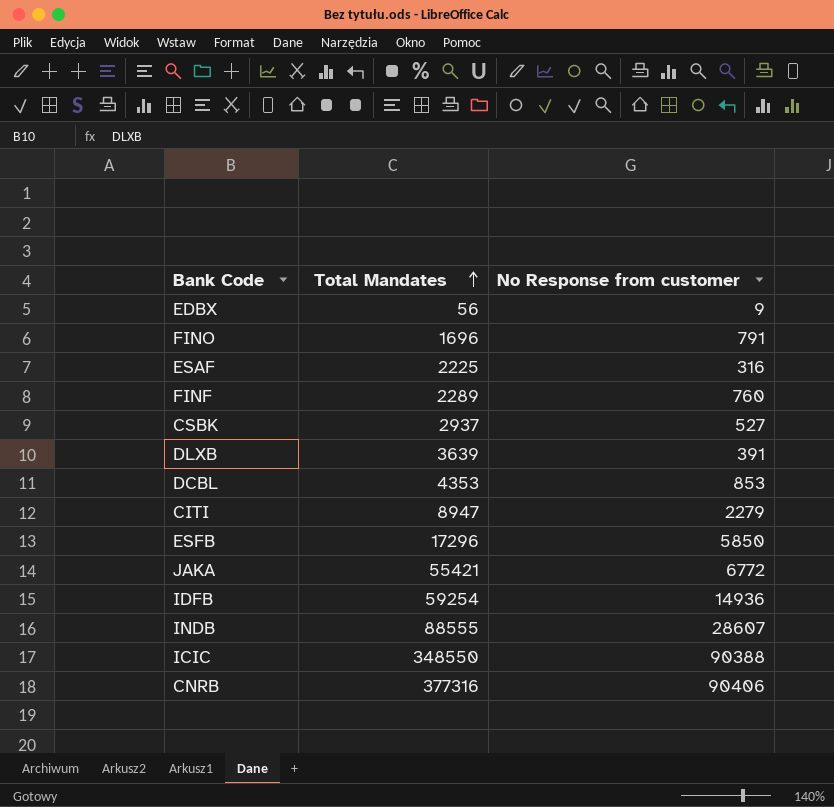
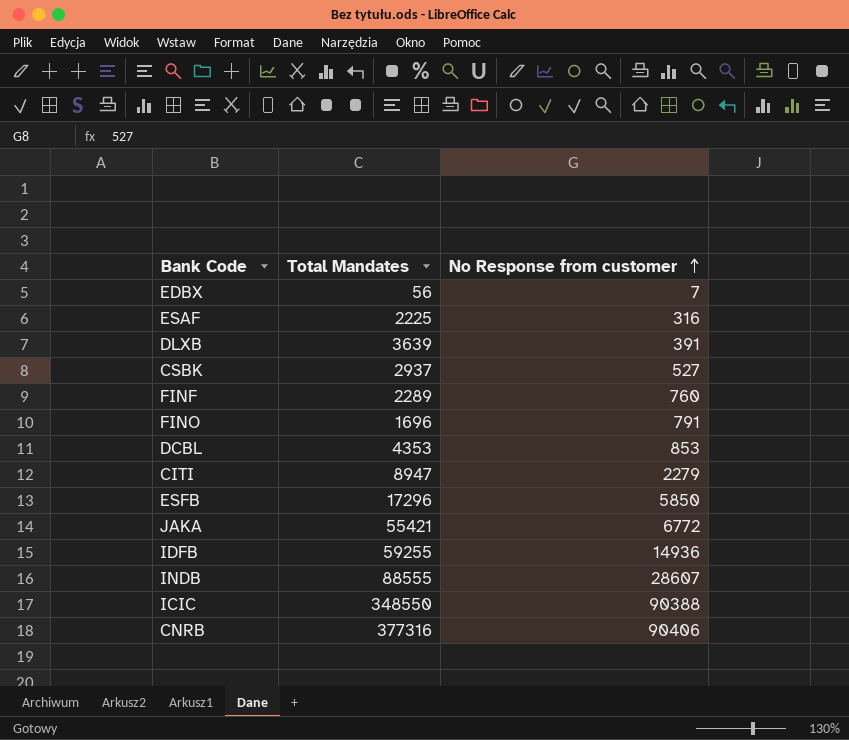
row order: Total Mandates ascending -> No Response from customer ascending
EDBX | No Response from customer: 9 -> 7
IDFB | Total Mandates: 59254 -> 59255

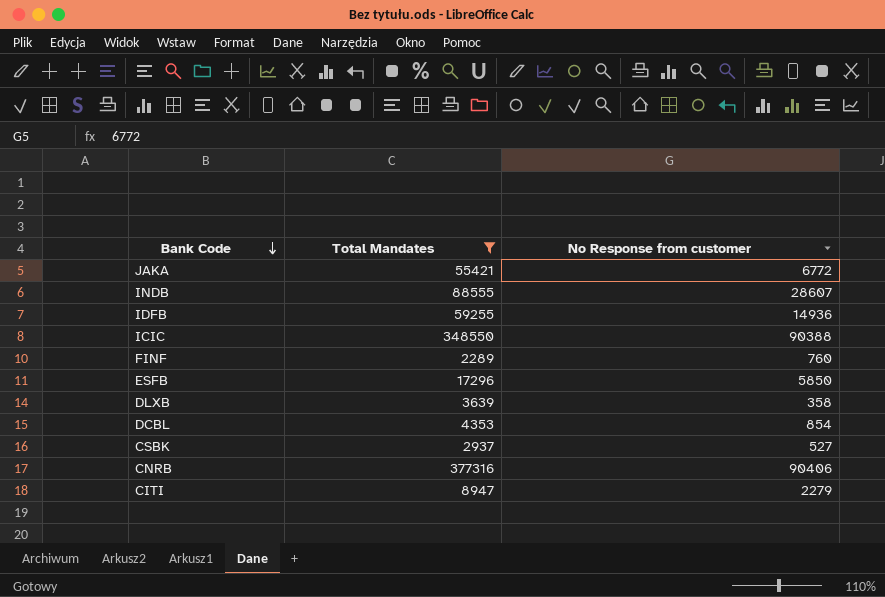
filter: none -> Total Mandates >= 2289
row order: No Response from customer ascending -> Bank Code descending
DLXB | No Response from customer: 391 -> 358
DCBL | No Response from customer: 853 -> 854

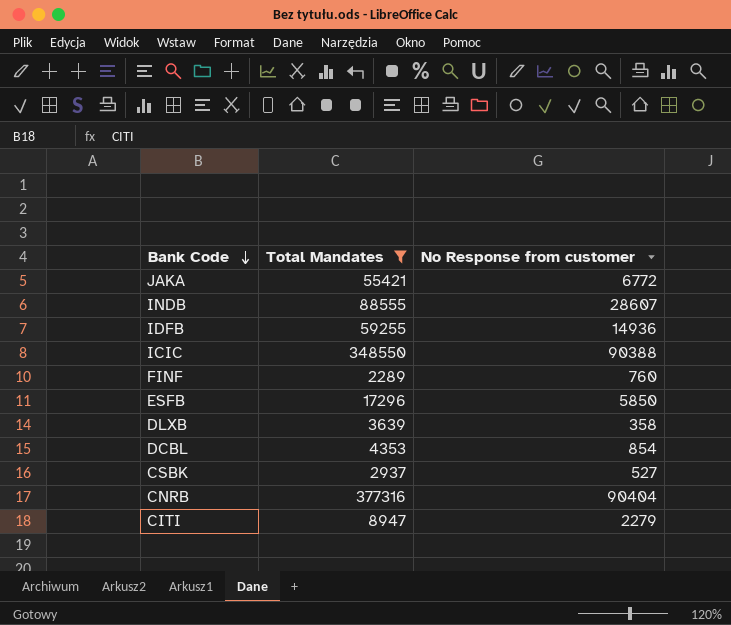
CNRB | No Response from customer: 90406 -> 90404

